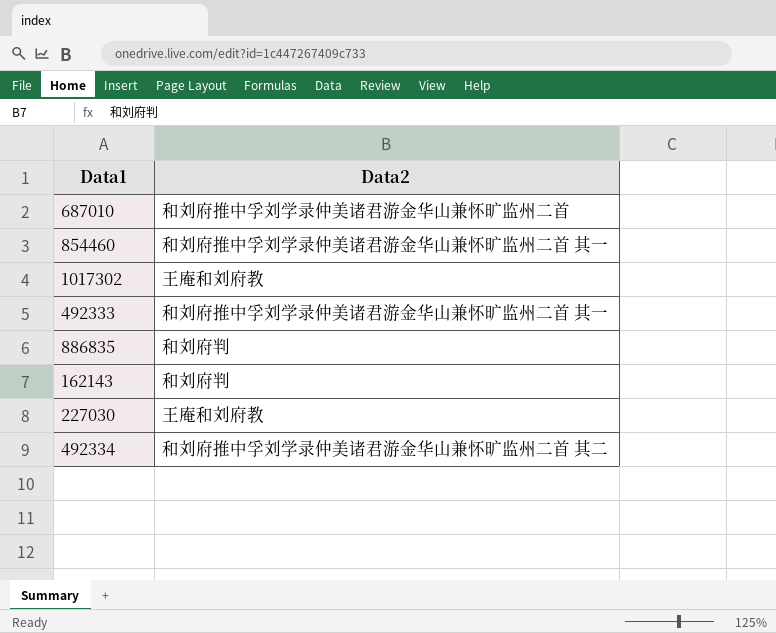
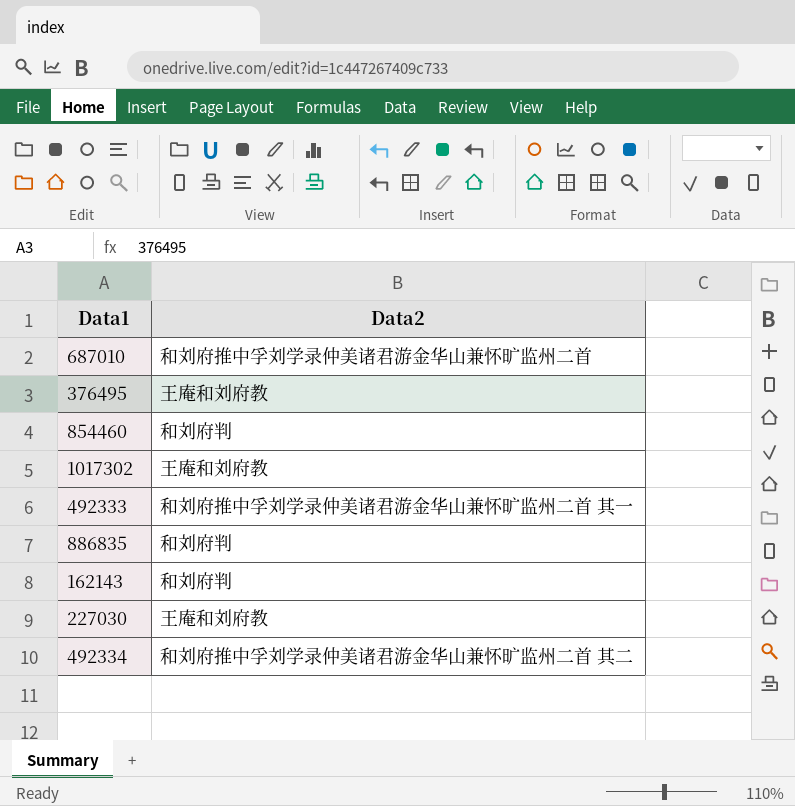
row 376495: none -> 王庵和刘府教
854460 | Data2: 和刘府推中孚刘学录仲美诸君游金华山兼怀旷监州二首 其一 -> 和刘府判

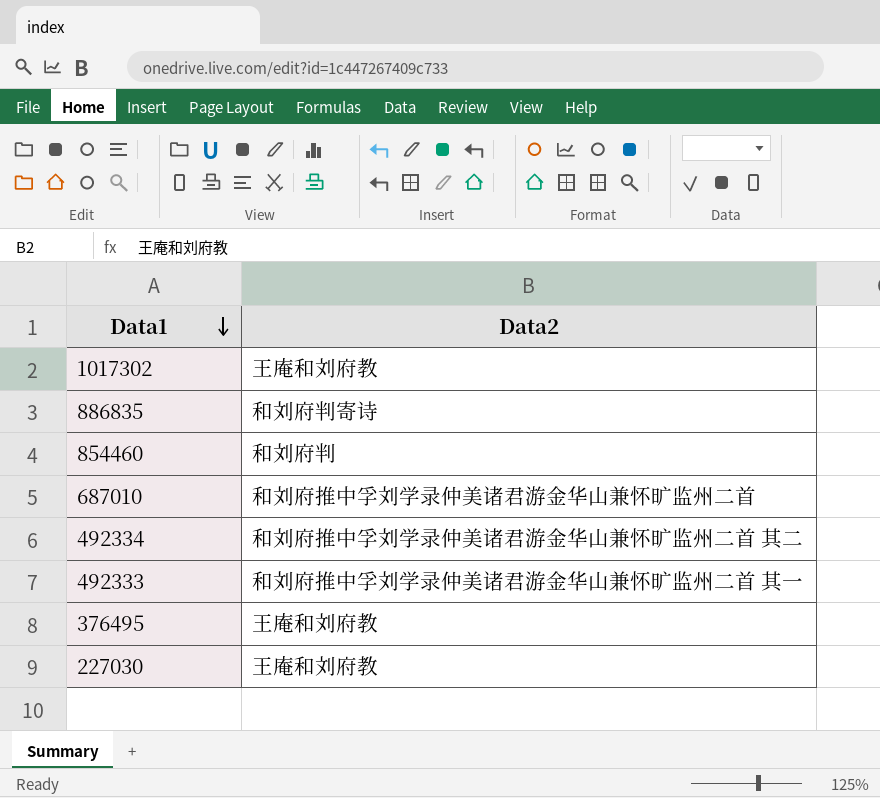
row order: none -> Data1 descending
row 162143: 和刘府判 -> none
886835 | Data2: 和刘府判 -> 和刘府判寄诗

